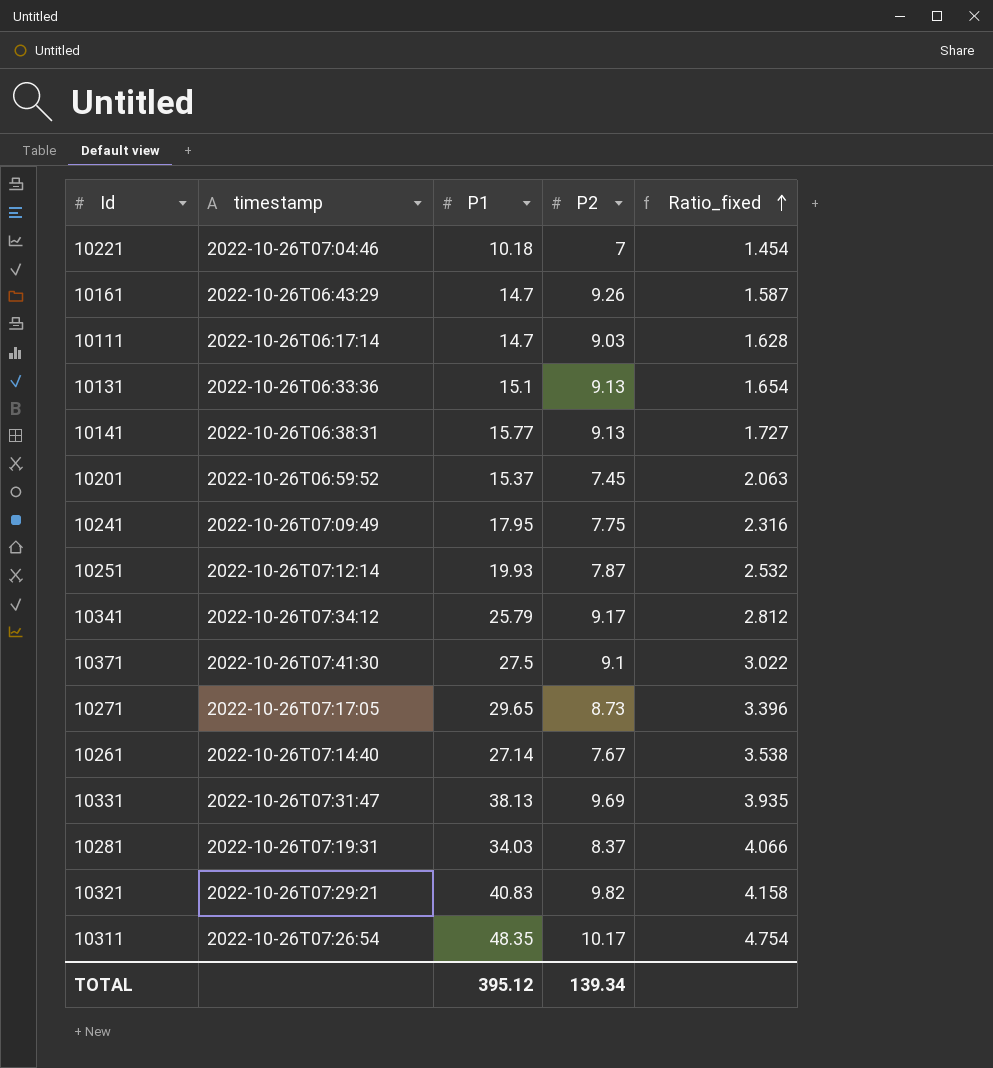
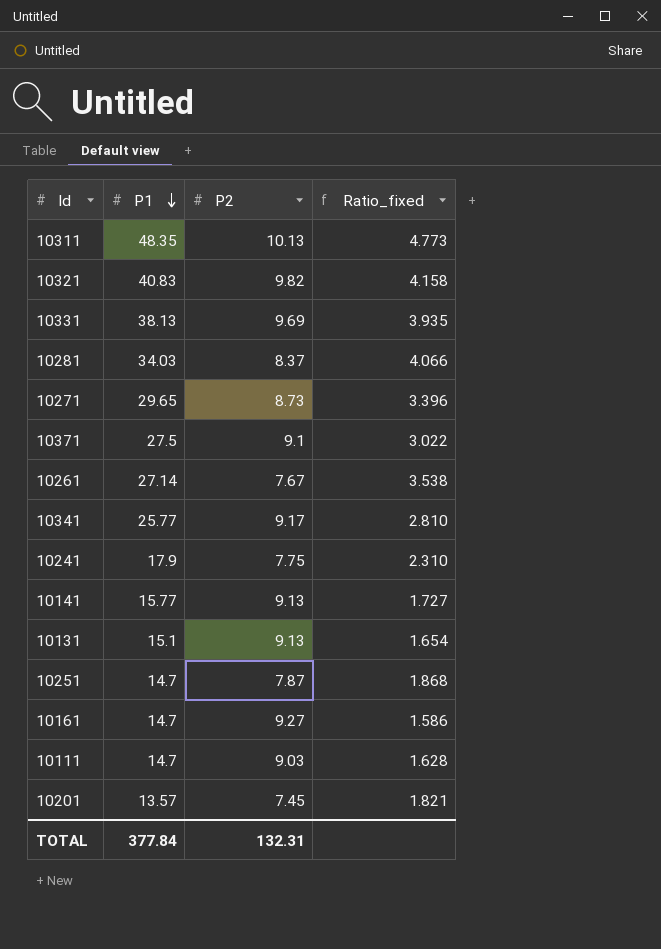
row order: Ratio_fixed ascending -> P1 descending
column timestamp | position: 2 -> none
row 10221: 2022-10-26T07:04:46 | 10.18 | 7 | 1.454 -> none
10311 | P2: 10.17 -> 10.13
10311 | Ratio_fixed: 4.754 -> 4.773
10341 | P1: 25.79 -> 25.77
10341 | Ratio_fixed: 2.812 -> 2.810
10241 | P1: 17.95 -> 17.9
10241 | Ratio_fixed: 2.316 -> 2.310
10251 | P1: 19.93 -> 14.7
10251 | Ratio_fixed: 2.532 -> 1.868
10161 | P2: 9.26 -> 9.27
10161 | Ratio_fixed: 1.587 -> 1.586
10201 | P1: 15.37 -> 13.57
10201 | Ratio_fixed: 2.063 -> 1.821
TOTAL | P1: 395.12 -> 377.84
TOTAL | P2: 139.34 -> 132.31

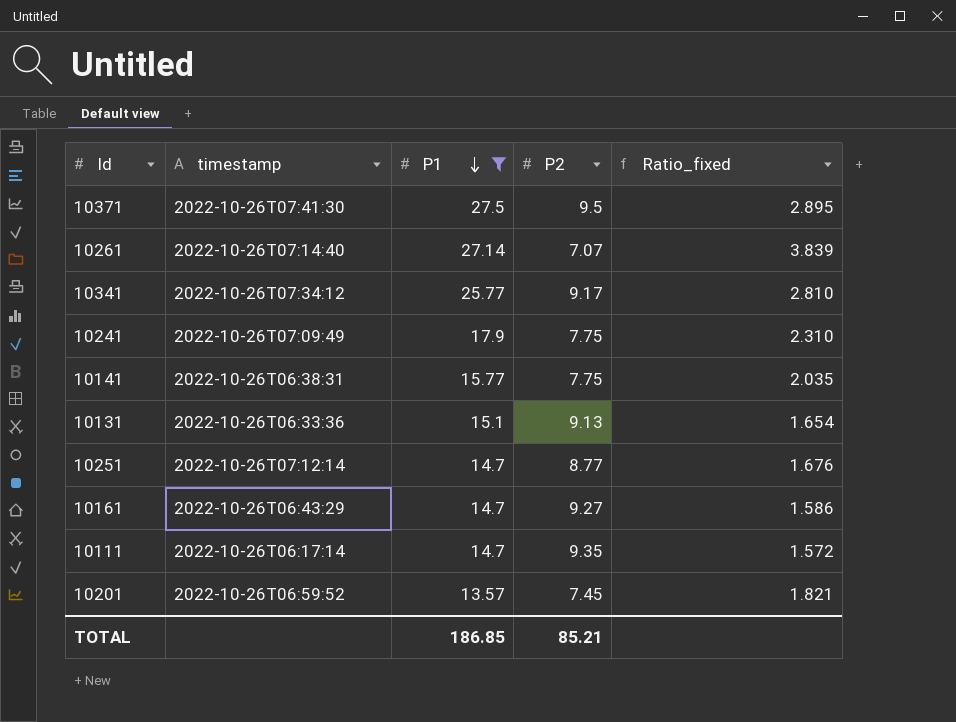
filter: none -> P1 <= 27.5
column timestamp | position: none -> 2
10371 | P2: 9.1 -> 9.5
10371 | Ratio_fixed: 3.022 -> 2.895
10261 | P2: 7.67 -> 7.07
10261 | Ratio_fixed: 3.538 -> 3.839
10141 | P2: 9.13 -> 7.75
10141 | Ratio_fixed: 1.727 -> 2.035
10251 | P2: 7.87 -> 8.77
10251 | Ratio_fixed: 1.868 -> 1.676
10111 | P2: 9.03 -> 9.35
10111 | Ratio_fixed: 1.628 -> 1.572
TOTAL | P1: 377.84 -> 186.85
TOTAL | P2: 132.31 -> 85.21

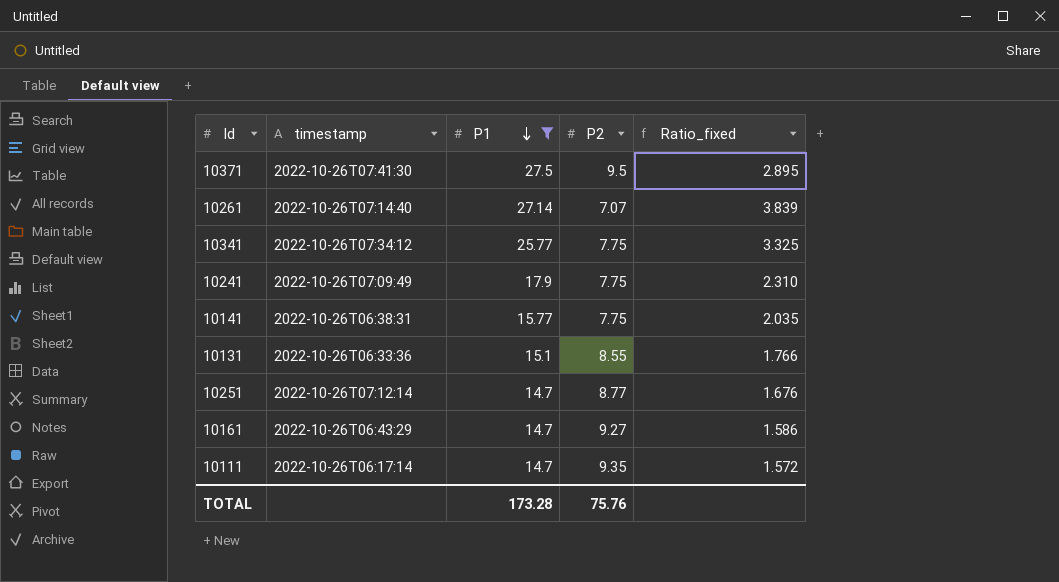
row 10201: 2022-10-26T06:59:52 | 13.57 | 7.45 | 1.821 -> none
10341 | P2: 9.17 -> 7.75
10341 | Ratio_fixed: 2.810 -> 3.325
10131 | P2: 9.13 -> 8.55
10131 | Ratio_fixed: 1.654 -> 1.766
TOTAL | P1: 186.85 -> 173.28
TOTAL | P2: 85.21 -> 75.76

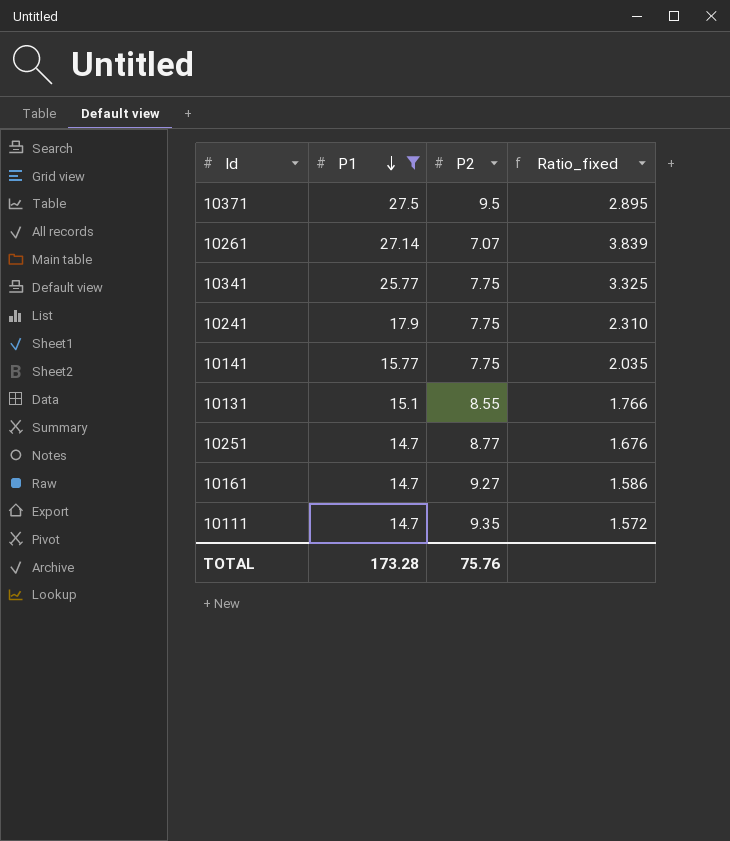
column timestamp | position: 2 -> none

